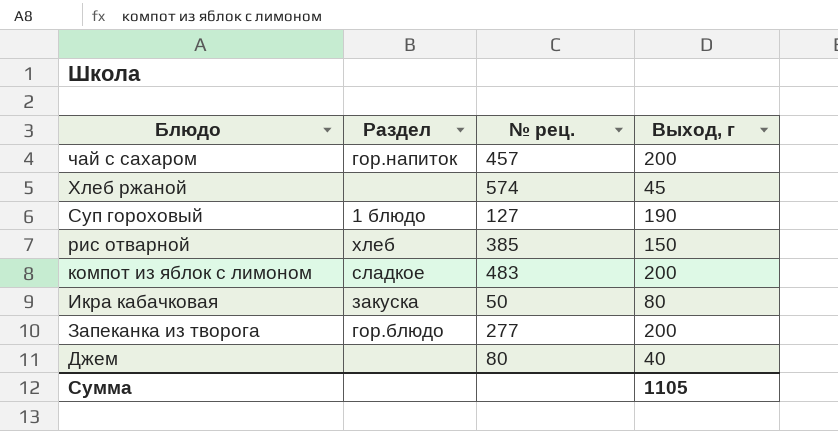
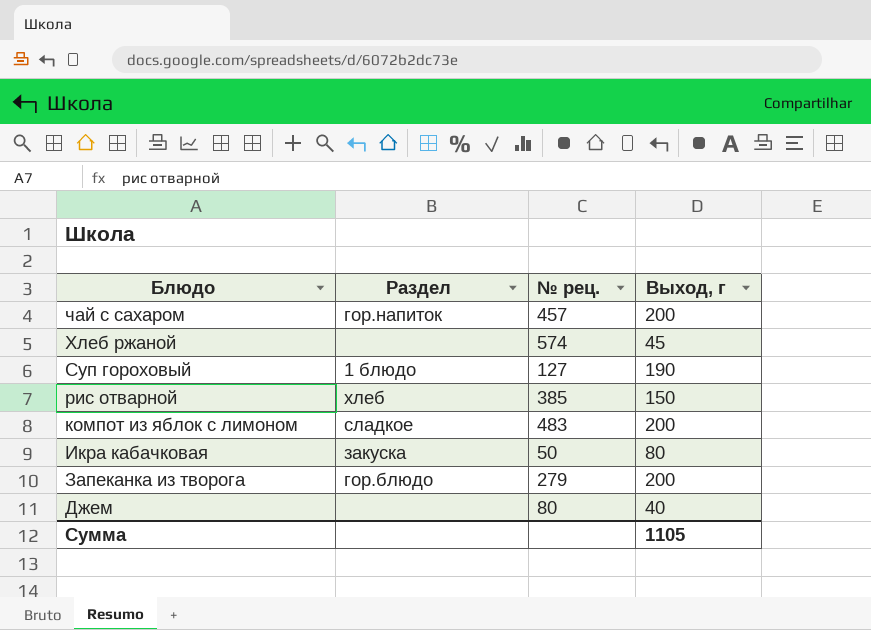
Запеканка из творога | № рец.: 277 -> 279

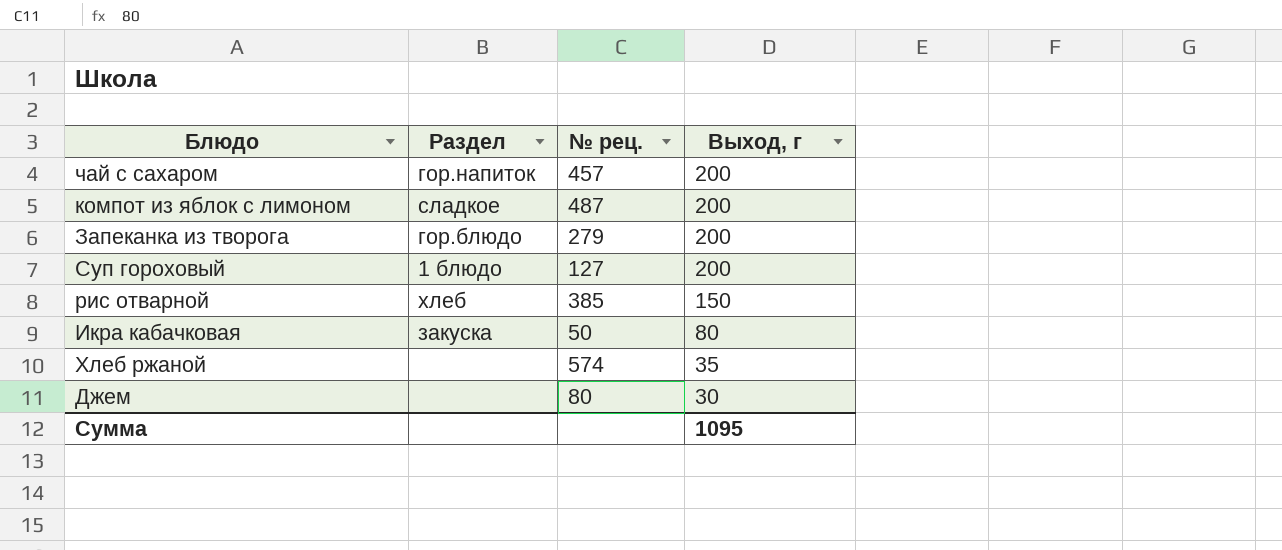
row order: Блюдо descending -> Выход, г descending
компот из яблок с лимоном | № рец.: 483 -> 487
Суп гороховый | Выход, г: 190 -> 200
Хлеб ржаной | Выход, г: 45 -> 35
Джем | Выход, г: 40 -> 30
Сумма | Выход, г: 1105 -> 1095

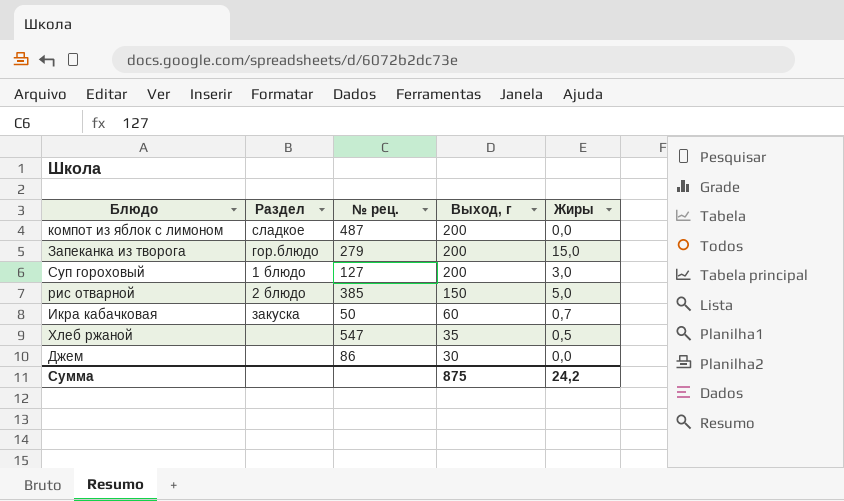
column Жиры | position: none -> 5
row чай с сахаром: гор.напиток | 457 | 200 -> none
рис отварной | Раздел: хлеб -> 2 блюдо
Икра кабачковая | Выход, г: 80 -> 60
Хлеб ржаной | № рец.: 574 -> 547
Джем | № рец.: 80 -> 86
Сумма | Выход, г: 1095 -> 875

